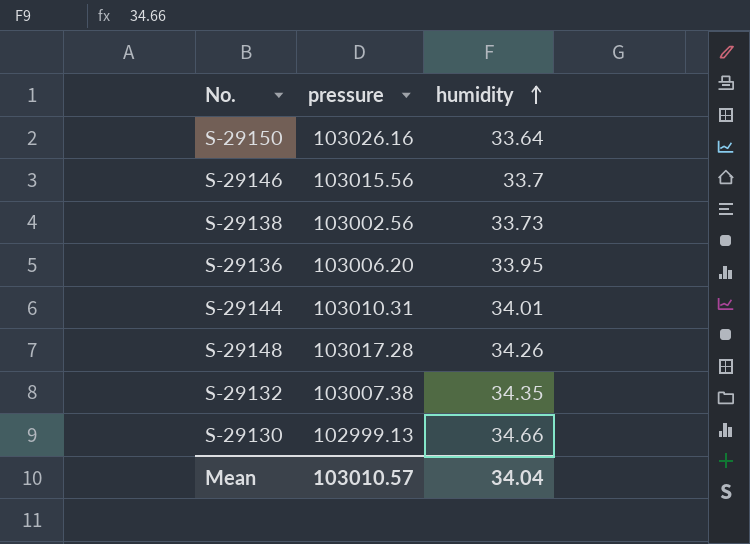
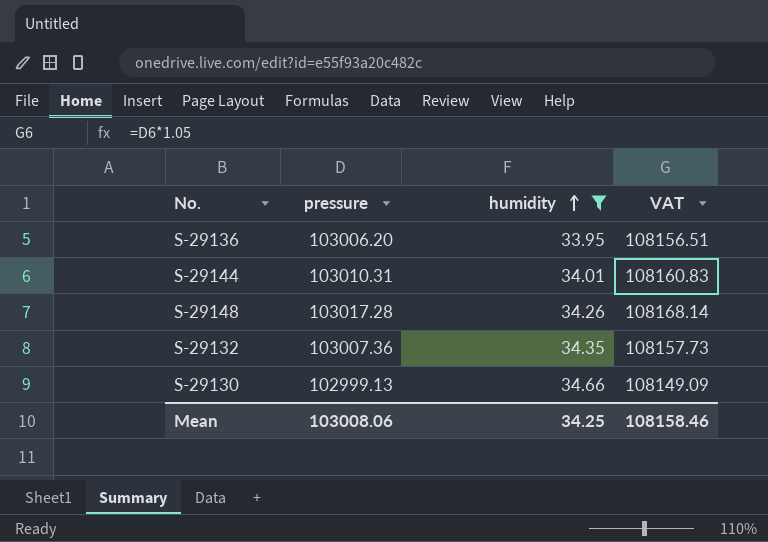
filter: none -> humidity >= 33.95
column VAT | formula: none -> [pressure] * 1.05
S-29132 | pressure: 103007.38 -> 103007.36
Mean | pressure: 103010.57 -> 103008.06
Mean | humidity: 34.04 -> 34.25

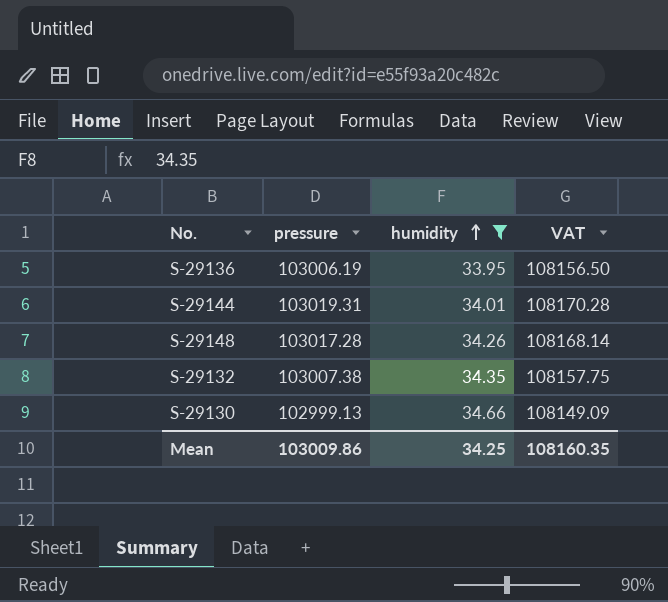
S-29136 | pressure: 103006.20 -> 103006.19
S-29136 | VAT: 108156.51 -> 108156.50
S-29144 | pressure: 103010.31 -> 103019.31
S-29144 | VAT: 108160.83 -> 108170.28
S-29132 | pressure: 103007.36 -> 103007.38
S-29132 | VAT: 108157.73 -> 108157.75
Mean | pressure: 103008.06 -> 103009.86
Mean | VAT: 108158.46 -> 108160.35

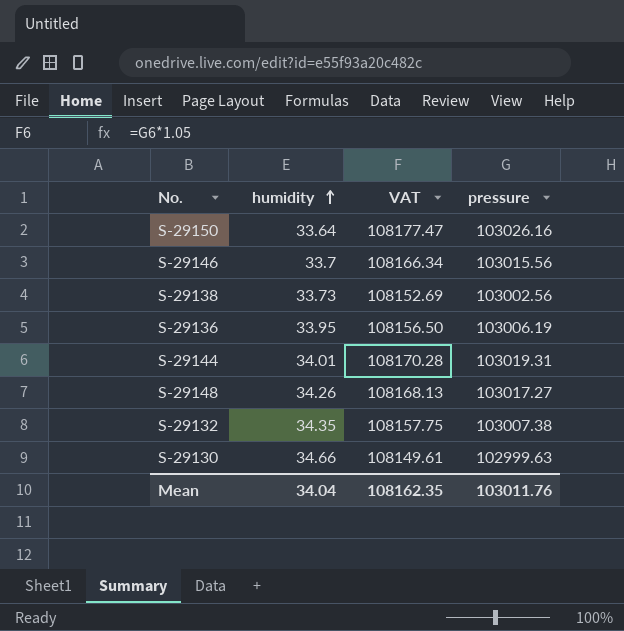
filter: humidity >= 33.95 -> none
column pressure | position: 2 -> 4
S-29148 | VAT: 108168.14 -> 108168.13
S-29148 | pressure: 103017.28 -> 103017.27
S-29130 | VAT: 108149.09 -> 108149.61
S-29130 | pressure: 102999.13 -> 102999.63
Mean | humidity: 34.25 -> 34.04
Mean | VAT: 108160.35 -> 108162.35
Mean | pressure: 103009.86 -> 103011.76

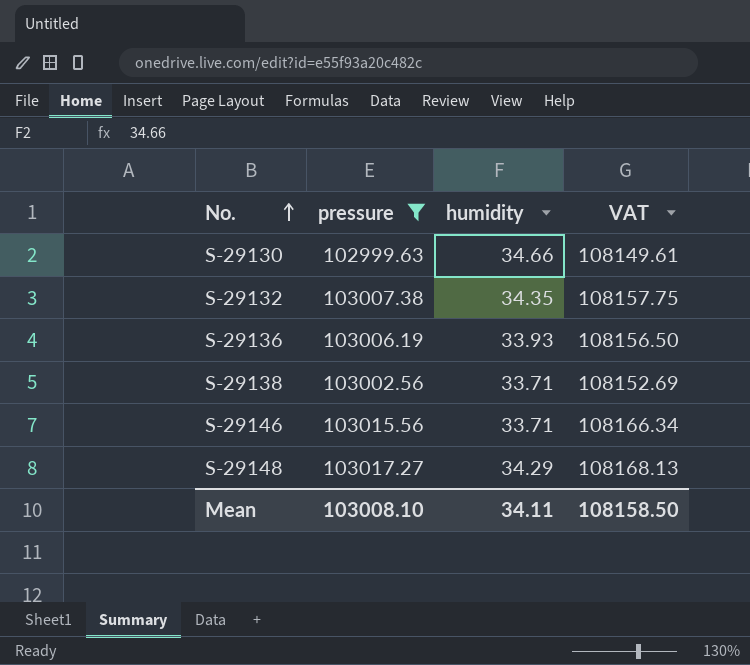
filter: none -> pressure <= 103017.27
row order: humidity ascending -> No. ascending
column pressure | position: 4 -> 2
S-29136 | humidity: 33.95 -> 33.93
S-29138 | humidity: 33.73 -> 33.71
S-29146 | humidity: 33.7 -> 33.71
S-29148 | humidity: 34.26 -> 34.29
Mean | pressure: 103011.76 -> 103008.10
Mean | humidity: 34.04 -> 34.11
Mean | VAT: 108162.35 -> 108158.50

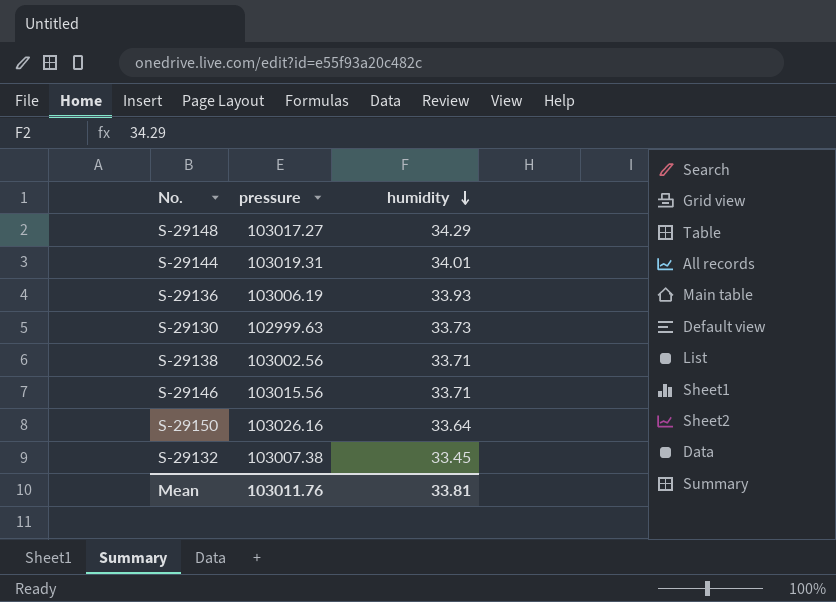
filter: pressure <= 103017.27 -> none
row order: No. ascending -> humidity descending
column VAT | formula: [pressure] * 1.05 -> none
S-29130 | humidity: 34.66 -> 33.73
S-29132 | humidity: 34.35 -> 33.45
Mean | pressure: 103008.10 -> 103011.76
Mean | humidity: 34.11 -> 33.81

